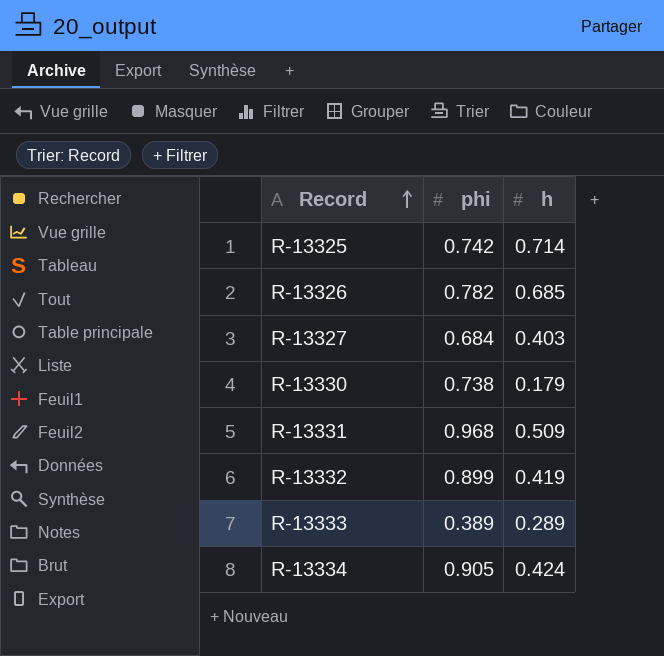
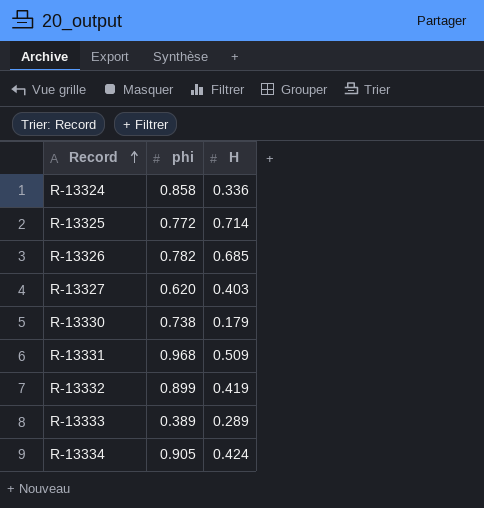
column name: h -> H
row R-13324: none -> 0.858 | 0.336
R-13325 | phi: 0.742 -> 0.772
R-13327 | phi: 0.684 -> 0.620

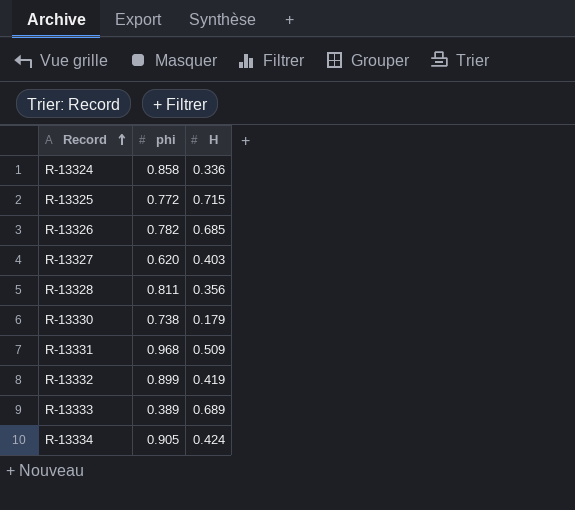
R-13325 | H: 0.714 -> 0.715
row R-13328: none -> 0.811 | 0.356
R-13333 | H: 0.289 -> 0.689

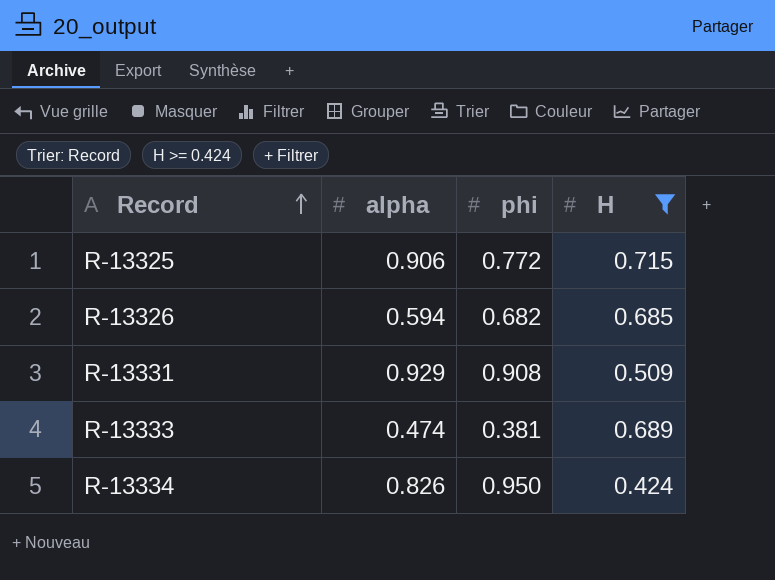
filter: none -> H >= 0.424
column alpha | position: none -> 2
R-13326 | phi: 0.782 -> 0.682
R-13331 | phi: 0.968 -> 0.908
R-13333 | phi: 0.389 -> 0.381
R-13334 | phi: 0.905 -> 0.950

